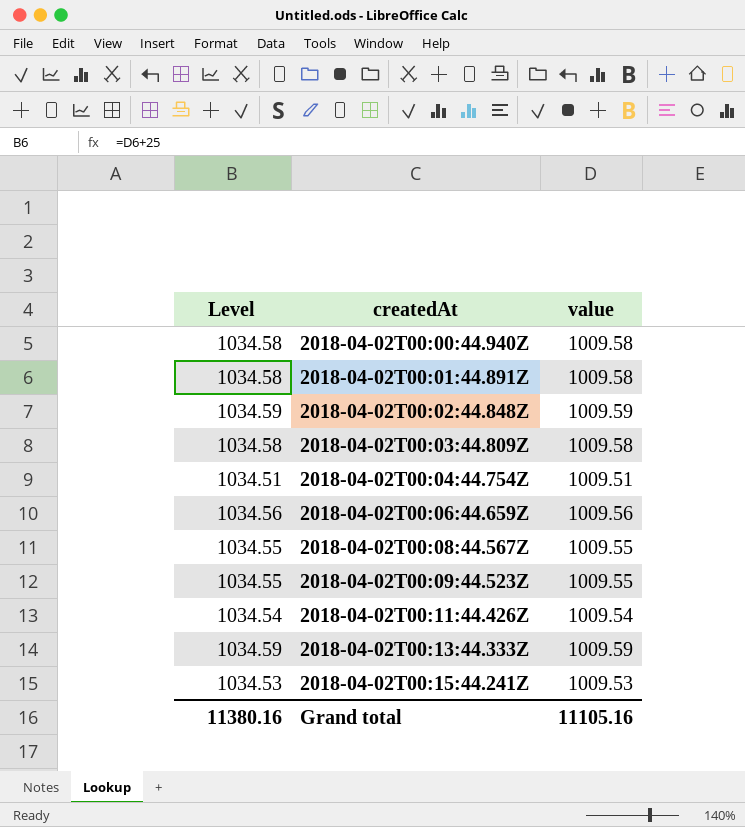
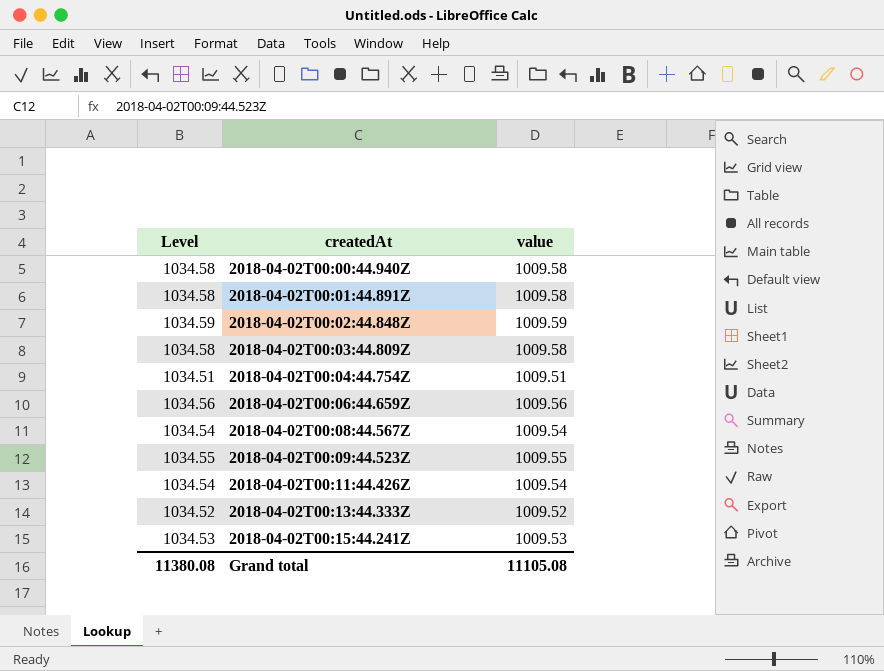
2018-04-02T00:08:44.567Z | Level: 1034.55 -> 1034.54
2018-04-02T00:08:44.567Z | value: 1009.55 -> 1009.54
2018-04-02T00:13:44.333Z | Level: 1034.59 -> 1034.52
2018-04-02T00:13:44.333Z | value: 1009.59 -> 1009.52
Grand total | Level: 11380.16 -> 11380.08
Grand total | value: 11105.16 -> 11105.08

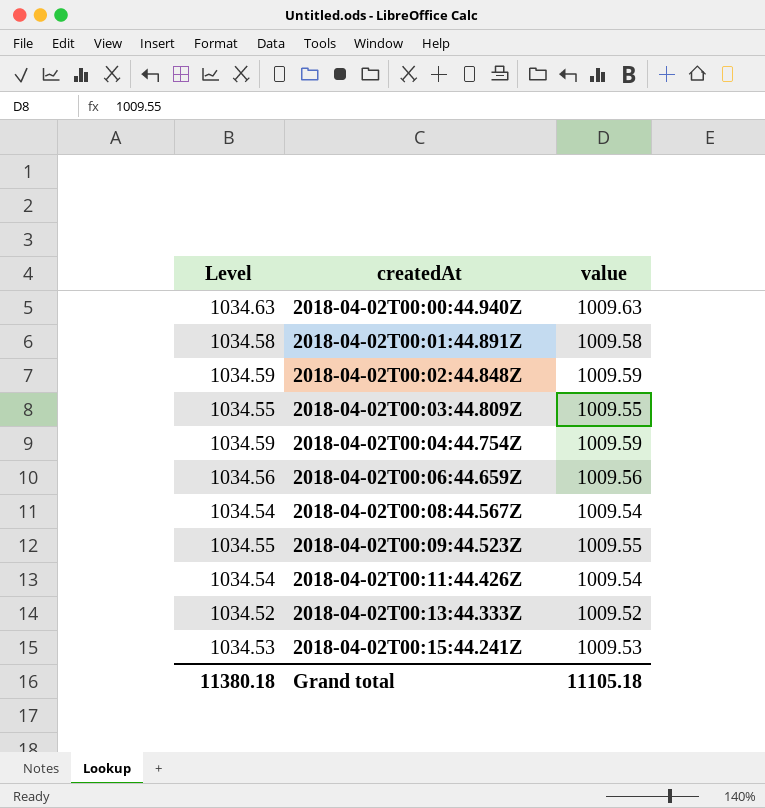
2018-04-02T00:00:44.940Z | Level: 1034.58 -> 1034.63
2018-04-02T00:00:44.940Z | value: 1009.58 -> 1009.63
2018-04-02T00:03:44.809Z | Level: 1034.58 -> 1034.55
2018-04-02T00:03:44.809Z | value: 1009.58 -> 1009.55
2018-04-02T00:04:44.754Z | Level: 1034.51 -> 1034.59
2018-04-02T00:04:44.754Z | value: 1009.51 -> 1009.59
Grand total | Level: 11380.08 -> 11380.18
Grand total | value: 11105.08 -> 11105.18

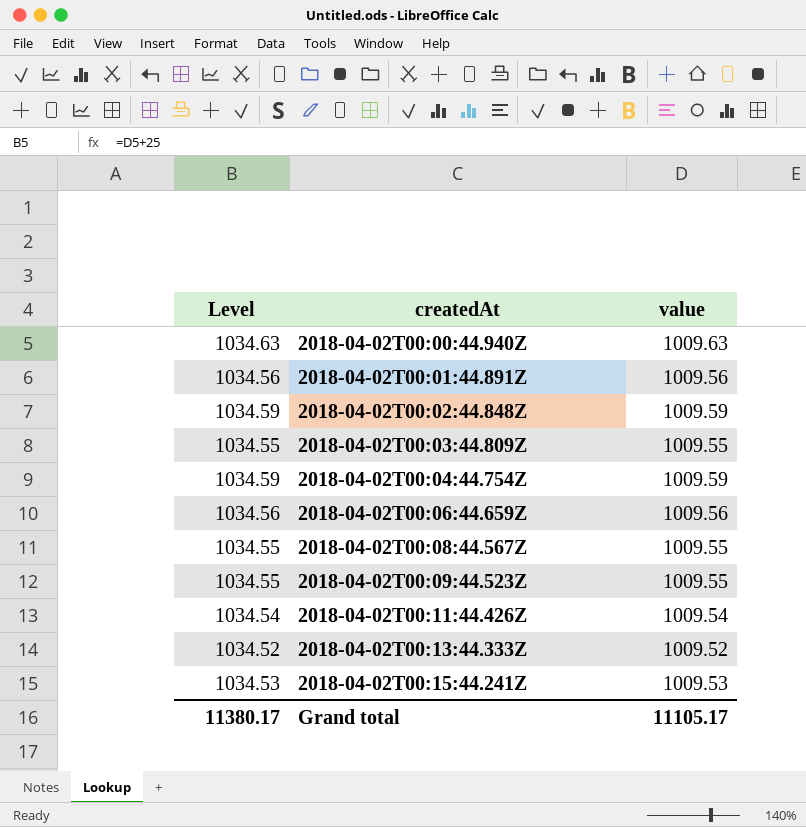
2018-04-02T00:01:44.891Z | Level: 1034.58 -> 1034.56
2018-04-02T00:01:44.891Z | value: 1009.58 -> 1009.56
2018-04-02T00:08:44.567Z | Level: 1034.54 -> 1034.55
2018-04-02T00:08:44.567Z | value: 1009.54 -> 1009.55
Grand total | Level: 11380.18 -> 11380.17
Grand total | value: 11105.18 -> 11105.17

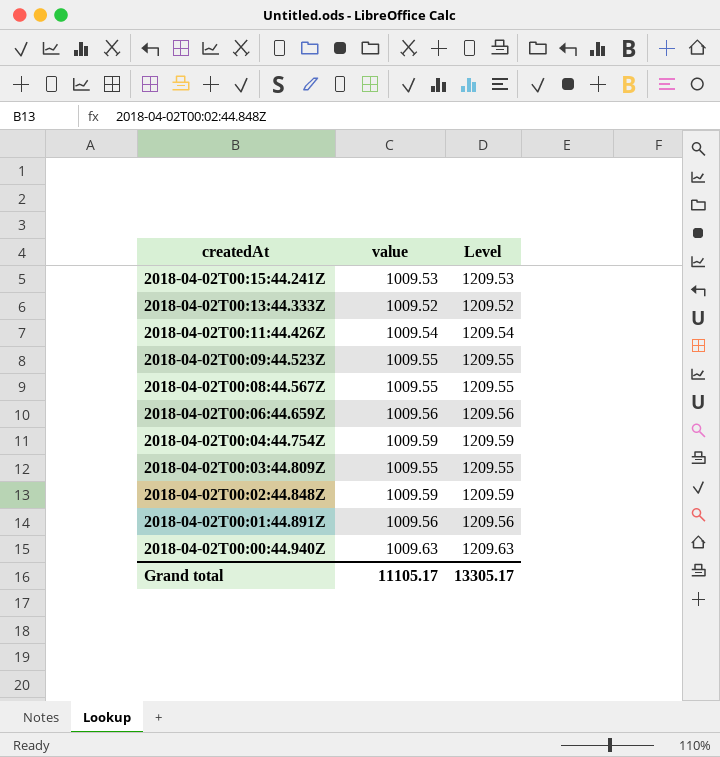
row order: createdAt ascending -> createdAt descending
column Level | formula: [value] + 25 -> [value] + 200
column Level | position: 1 -> 3
Grand total | Level: 11380.17 -> 13305.17

